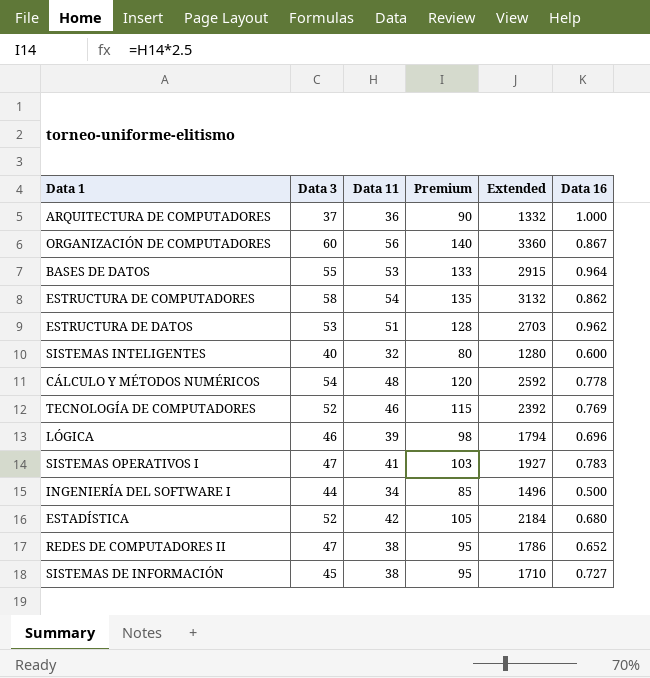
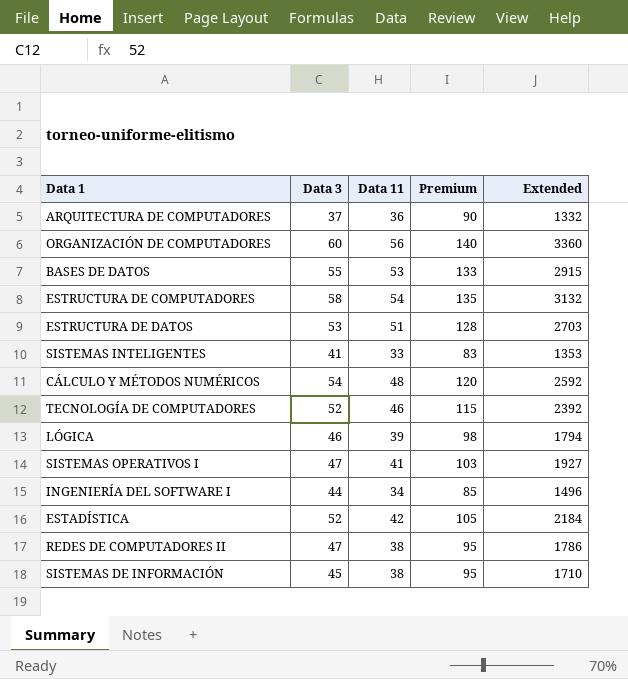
column Data 16 | position: 6 -> none
SISTEMAS INTELIGENTES | Data 3: 40 -> 41
SISTEMAS INTELIGENTES | Data 11: 32 -> 33
SISTEMAS INTELIGENTES | Premium: 80 -> 83
SISTEMAS INTELIGENTES | Extended: 1280 -> 1353

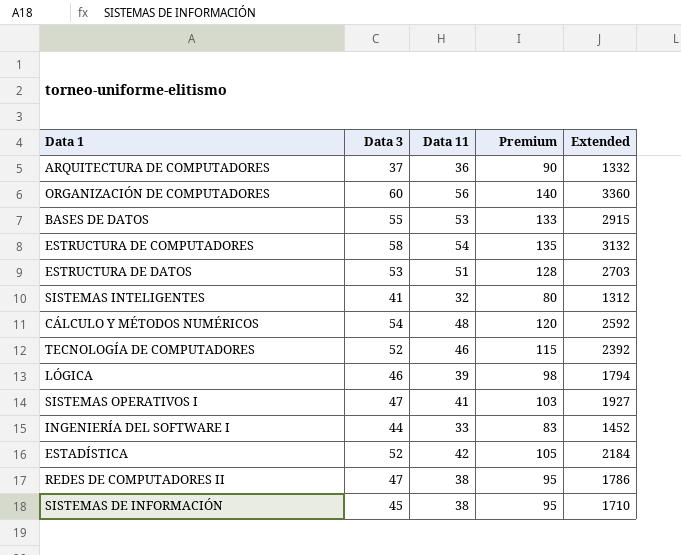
SISTEMAS INTELIGENTES | Data 11: 33 -> 32
SISTEMAS INTELIGENTES | Premium: 83 -> 80
SISTEMAS INTELIGENTES | Extended: 1353 -> 1312
INGENIERÍA DEL SOFTWARE I | Data 11: 34 -> 33
INGENIERÍA DEL SOFTWARE I | Premium: 85 -> 83
INGENIERÍA DEL SOFTWARE I | Extended: 1496 -> 1452

